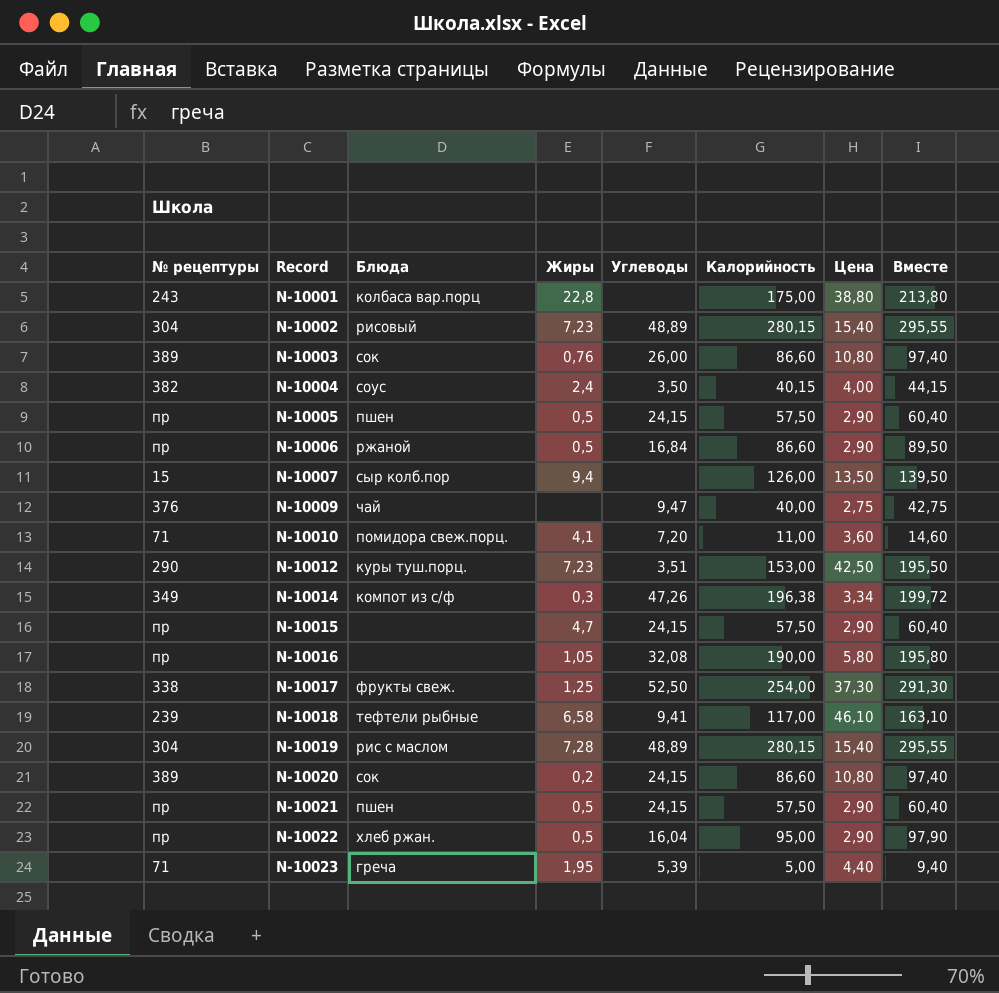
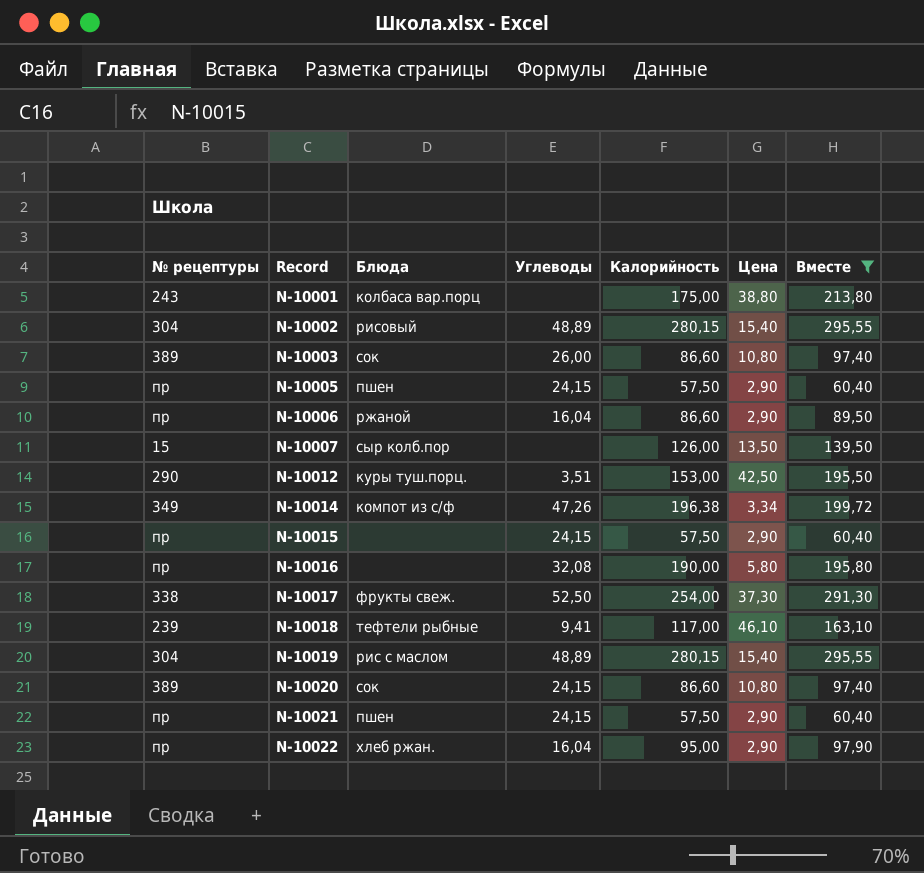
filter: none -> Вместе >= 60,40
column Жиры | position: 4 -> none
N-10006 | Углеводы: 16,84 -> 16,04

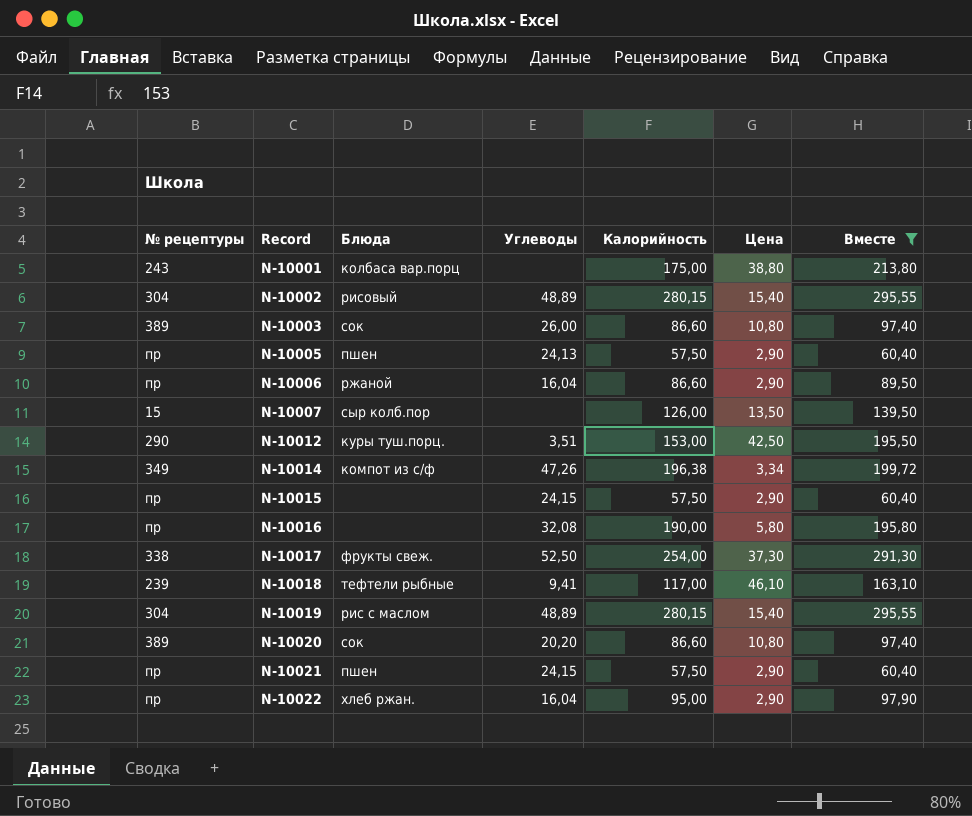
N-10005 | Углеводы: 24,15 -> 24,13
N-10020 | Углеводы: 24,15 -> 20,20

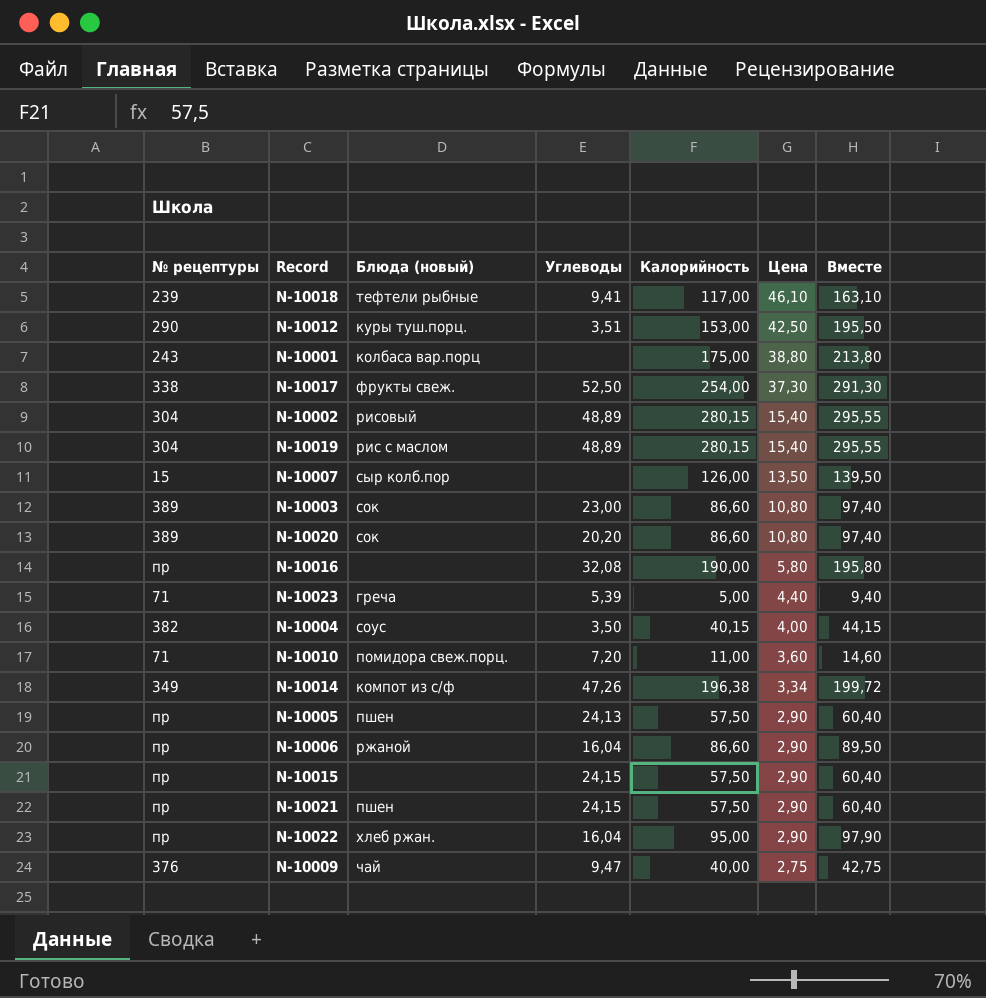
filter: Вместе >= 60,40 -> none
row order: Record ascending -> Цена descending
column name: Блюда -> Блюда (новый)
N-10003 | Углеводы: 26,00 -> 23,00

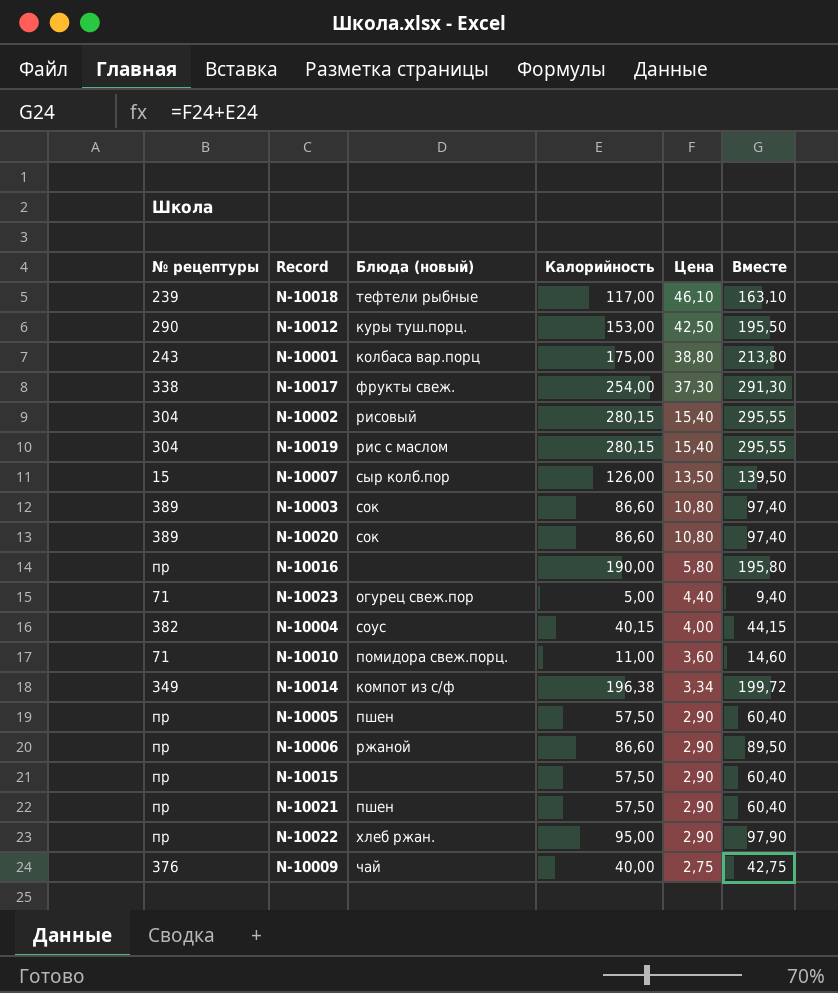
column Углеводы | position: 4 -> none
N-10023 | Блюда (новый): греча -> огурец свеж.пор

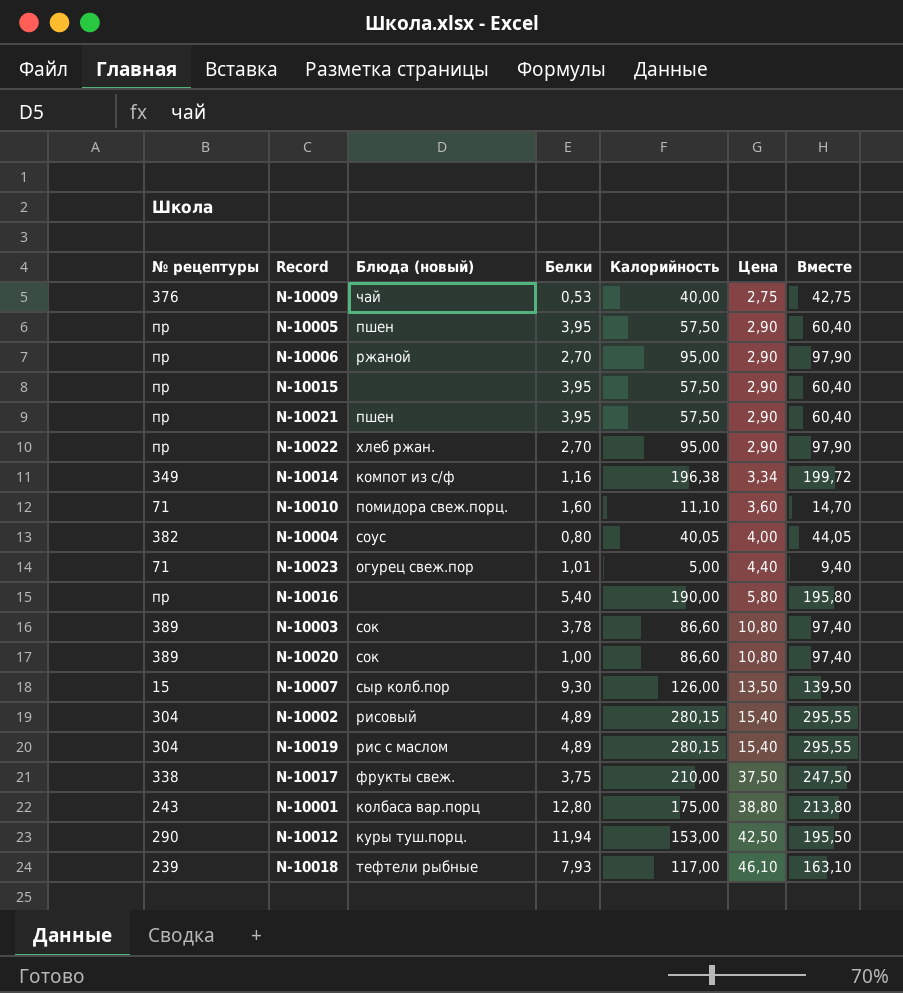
row order: Цена descending -> Цена ascending
column Белки | position: none -> 4
N-10006 | Калорийность: 86,60 -> 95,00
N-10006 | Вместе: 89,50 -> 97,90
N-10010 | Калорийность: 11,00 -> 11,10
N-10010 | Вместе: 14,60 -> 14,70
N-10004 | Калорийность: 40,15 -> 40,05
N-10004 | Вместе: 44,15 -> 44,05
N-10017 | Калорийность: 254,00 -> 210,00
N-10017 | Цена: 37,30 -> 37,50
N-10017 | Вместе: 291,30 -> 247,50

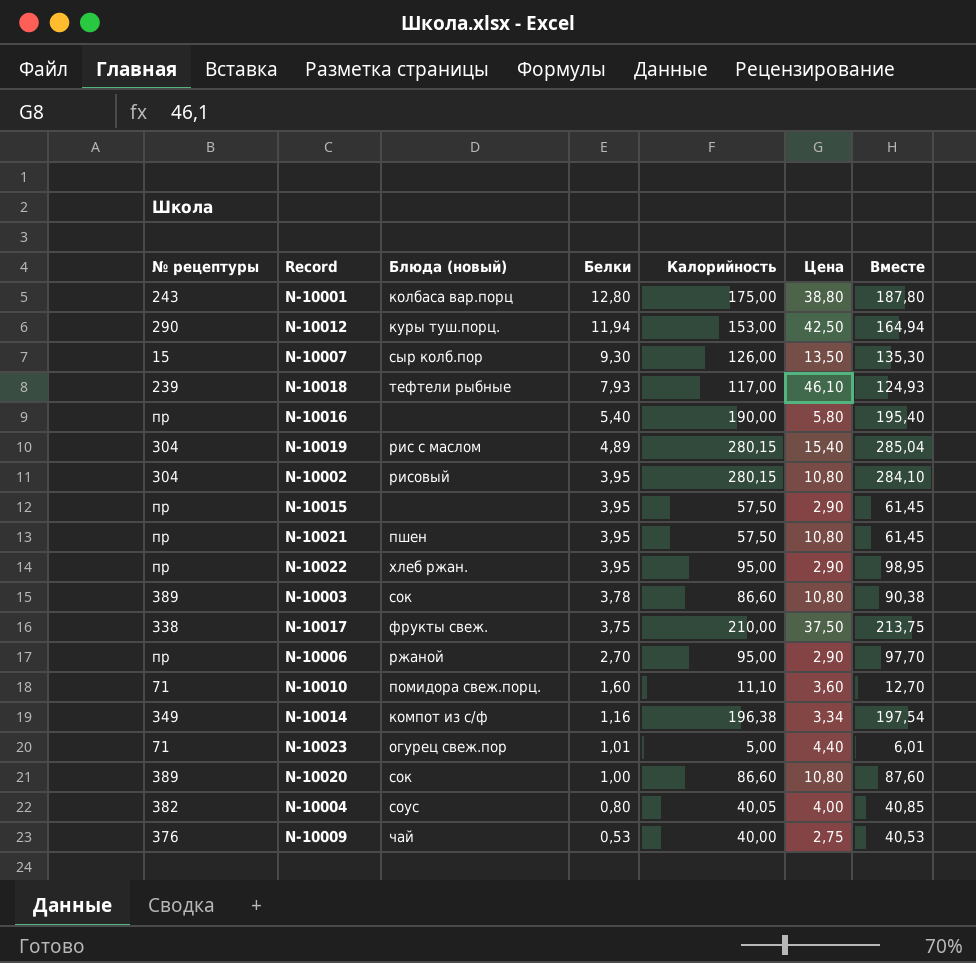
row order: Цена ascending -> Белки descending
column Вместе | formula: [Калорийность] + [Цена] -> [Белки] + [Калорийность]
row N-10005: пр | пшен | 3,95 | 57,50 | 2,90 | 60,40 -> none
N-10002 | Белки: 4,89 -> 3,95
N-10002 | Цена: 15,40 -> 10,80
N-10021 | Цена: 2,90 -> 10,80
N-10022 | Белки: 2,70 -> 3,95

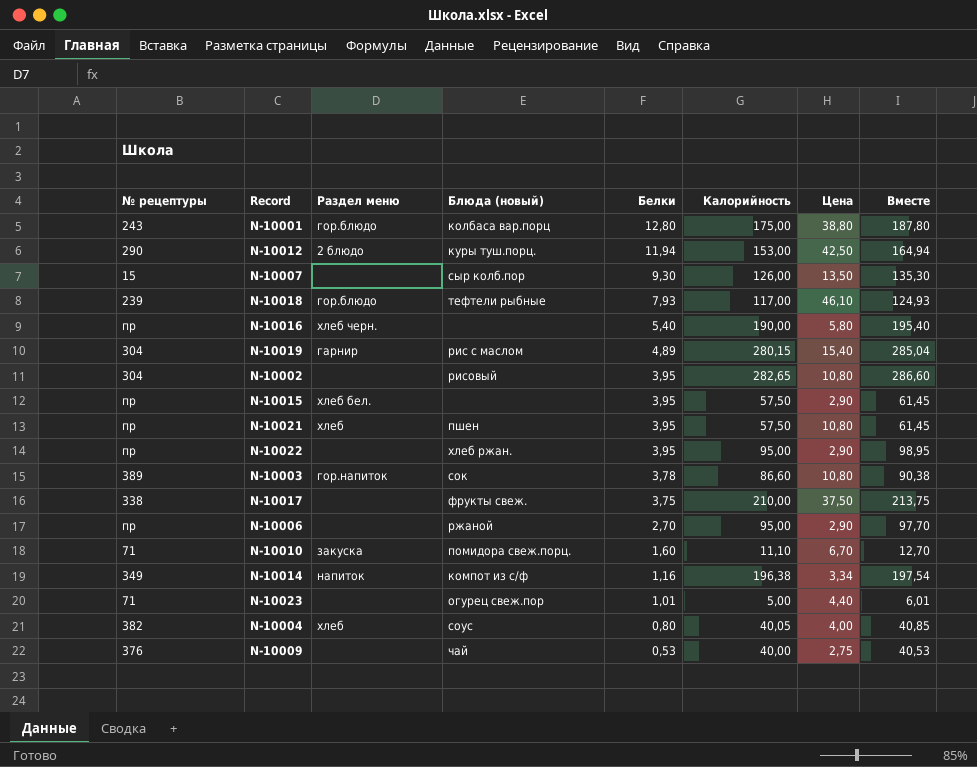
column Раздел меню | position: none -> 3
row N-10020: 389 | сок | 1,00 | 86,60 | 10,80 | 87,60 -> none
N-10002 | Калорийность: 280,15 -> 282,65
N-10002 | Вместе: 284,10 -> 286,60
N-10010 | Цена: 3,60 -> 6,70

